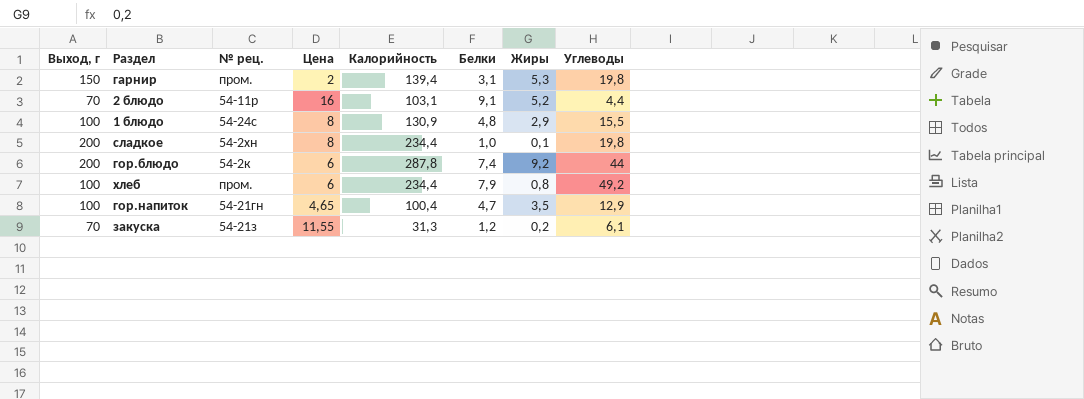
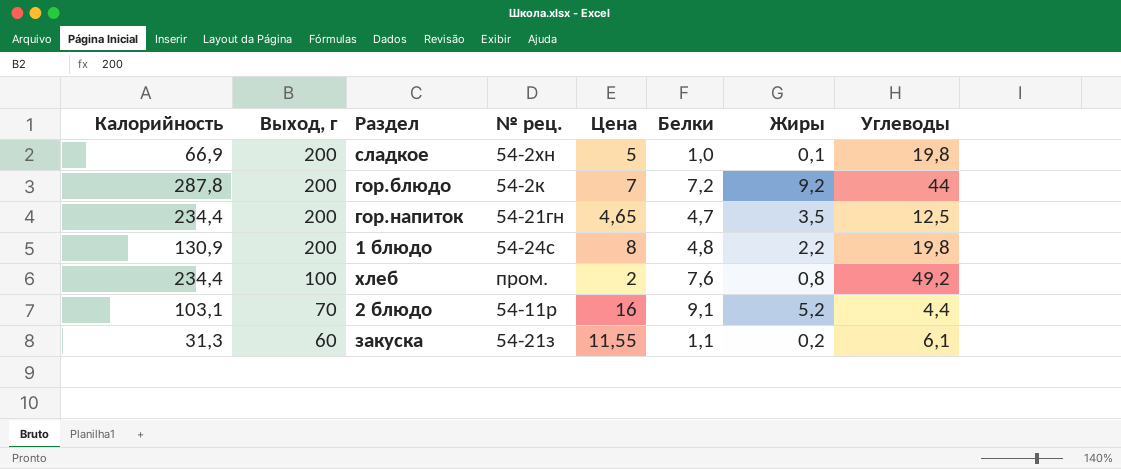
row order: none -> Выход, г descending
column Калорийность | position: 5 -> 1
row гарнир: 150 | пром. | 2 | 139,4 | 3,1 | 5,3 | 19,8 -> none
сладкое | Калорийность: 234,4 -> 66,9
сладкое | Цена: 8 -> 5
гор.блюдо | Цена: 6 -> 7
гор.блюдо | Белки: 7,4 -> 7,2
гор.напиток | Калорийность: 100,4 -> 234,4
гор.напиток | Выход, г: 100 -> 200
гор.напиток | Углеводы: 12,9 -> 12,5
1 блюдо | Выход, г: 100 -> 200
1 блюдо | Жиры: 2,9 -> 2,2
1 блюдо | Углеводы: 15,5 -> 19,8
хлеб | Цена: 6 -> 2
хлеб | Белки: 7,9 -> 7,6
закуска | Выход, г: 70 -> 60
закуска | Белки: 1,2 -> 1,1

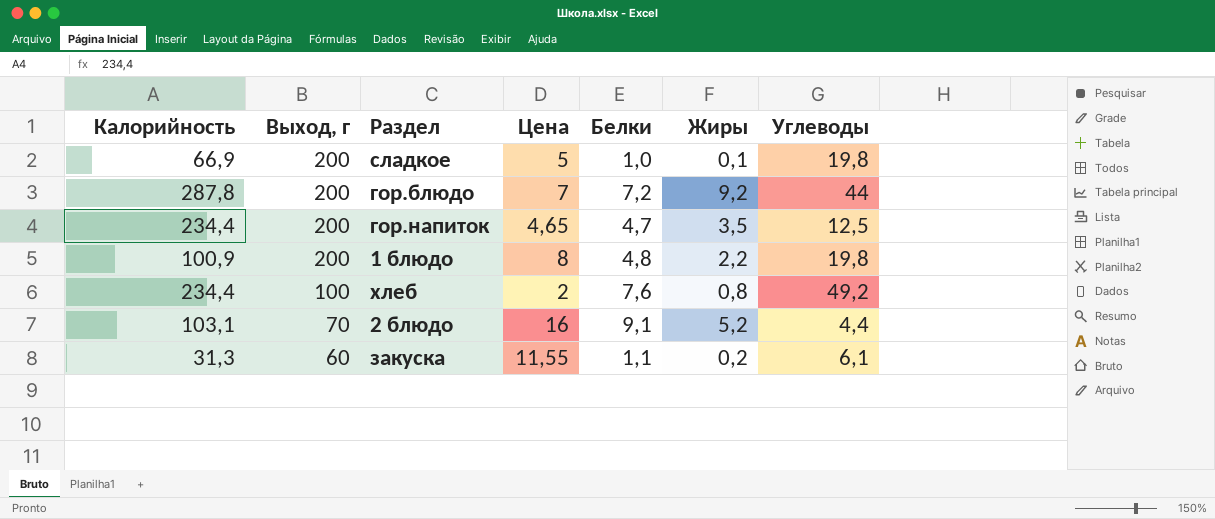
column № рец. | position: 4 -> none
1 блюдо | Калорийность: 130,9 -> 100,9

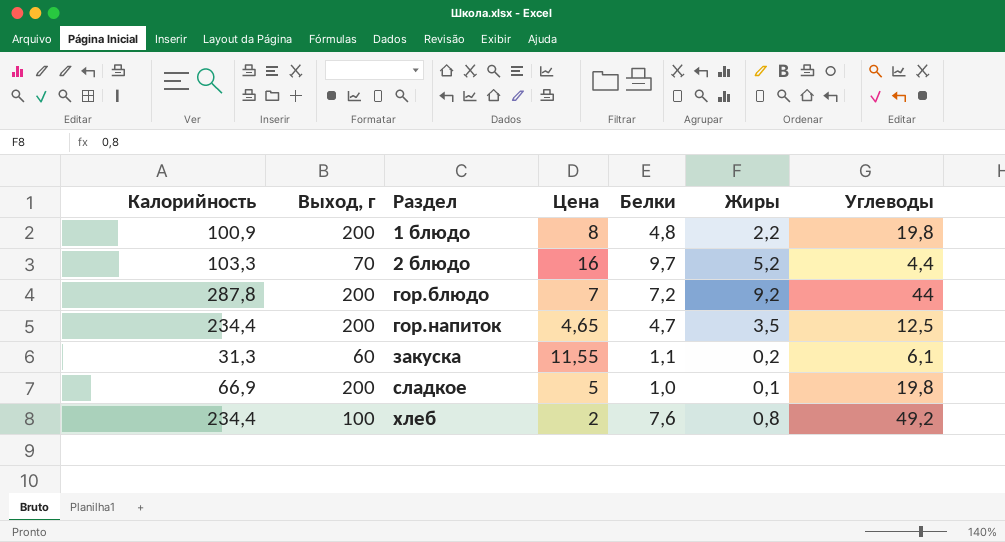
row order: Выход, г descending -> Раздел ascending
2 блюдо | Калорийность: 103,1 -> 103,3
2 блюдо | Белки: 9,1 -> 9,7

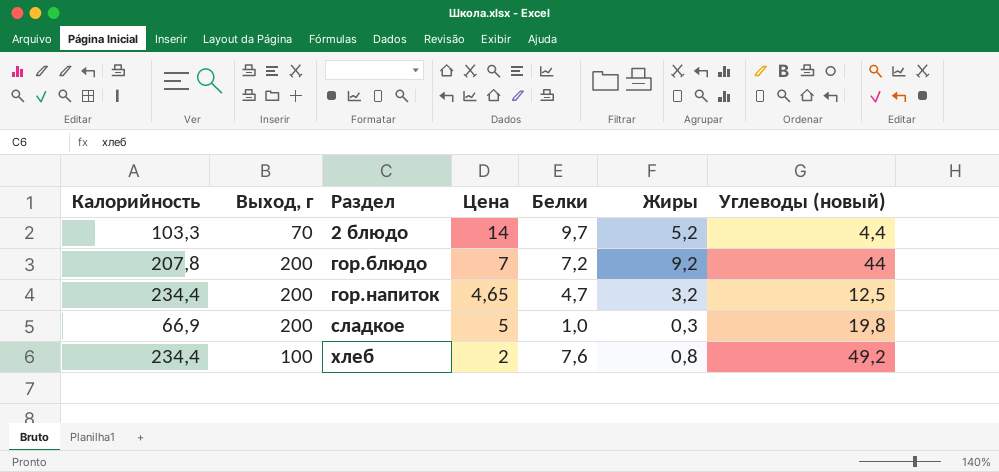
column name: Углеводы -> Углеводы (новый)
row 1 блюдо: 100,9 | 200 | 8 | 4,8 | 2,2 | 19,8 -> none
row закуска: 31,3 | 60 | 11,55 | 1,1 | 0,2 | 6,1 -> none
2 блюдо | Цена: 16 -> 14
гор.блюдо | Калорийность: 287,8 -> 207,8
гор.напиток | Жиры: 3,5 -> 3,2
сладкое | Жиры: 0,1 -> 0,3

